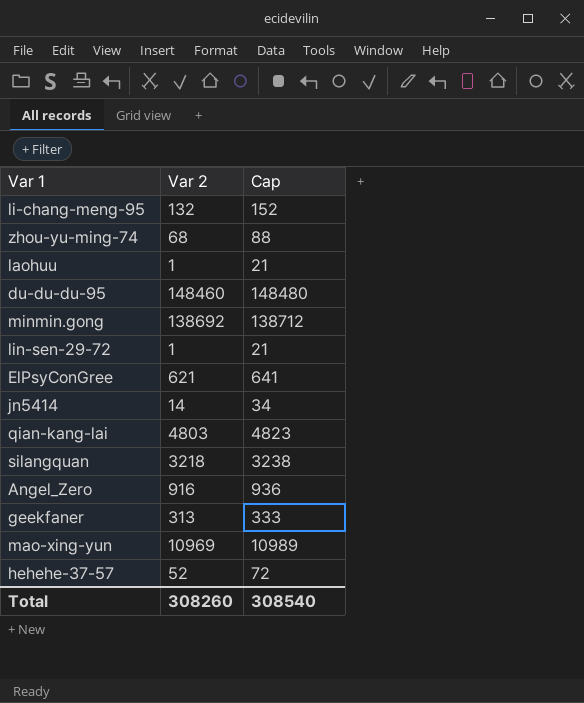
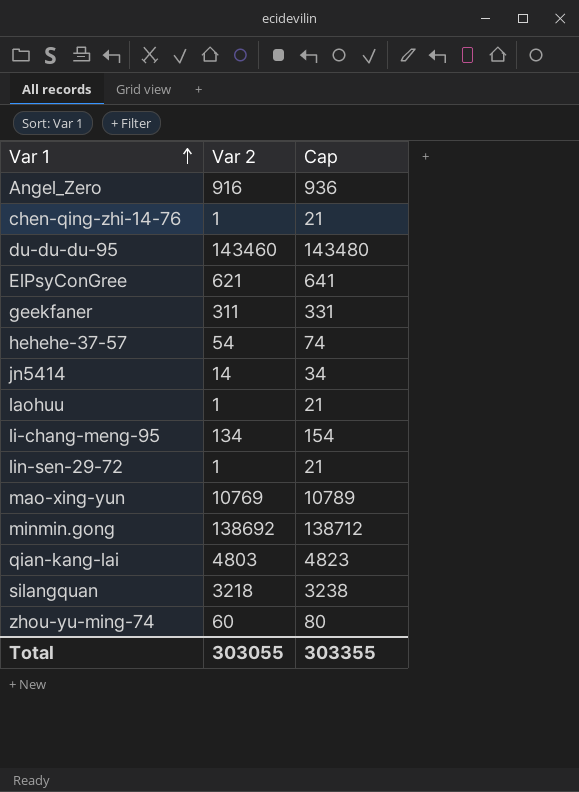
row order: none -> Var 1 ascending
row chen-qing-zhi-14-76: none -> 1 | 21
du-du-du-95 | Var 2: 148460 -> 143460
du-du-du-95 | Cap: 148480 -> 143480
geekfaner | Var 2: 313 -> 311
geekfaner | Cap: 333 -> 331
hehehe-37-57 | Var 2: 52 -> 54
hehehe-37-57 | Cap: 72 -> 74
li-chang-meng-95 | Var 2: 132 -> 134
li-chang-meng-95 | Cap: 152 -> 154
mao-xing-yun | Var 2: 10969 -> 10769
mao-xing-yun | Cap: 10989 -> 10789
zhou-yu-ming-74 | Var 2: 68 -> 60
zhou-yu-ming-74 | Cap: 88 -> 80
Total | Var 2: 308260 -> 303055
Total | Cap: 308540 -> 303355

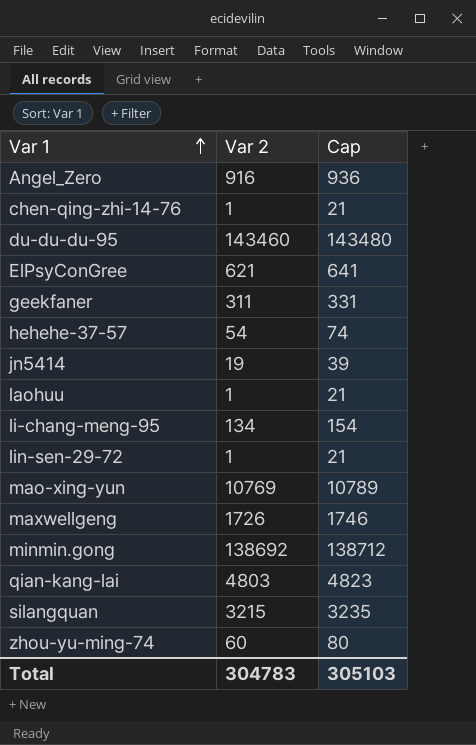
jn5414 | Var 2: 14 -> 19
jn5414 | Cap: 34 -> 39
row maxwellgeng: none -> 1726 | 1746
silangquan | Var 2: 3218 -> 3215
silangquan | Cap: 3238 -> 3235
Total | Var 2: 303055 -> 304783
Total | Cap: 303355 -> 305103

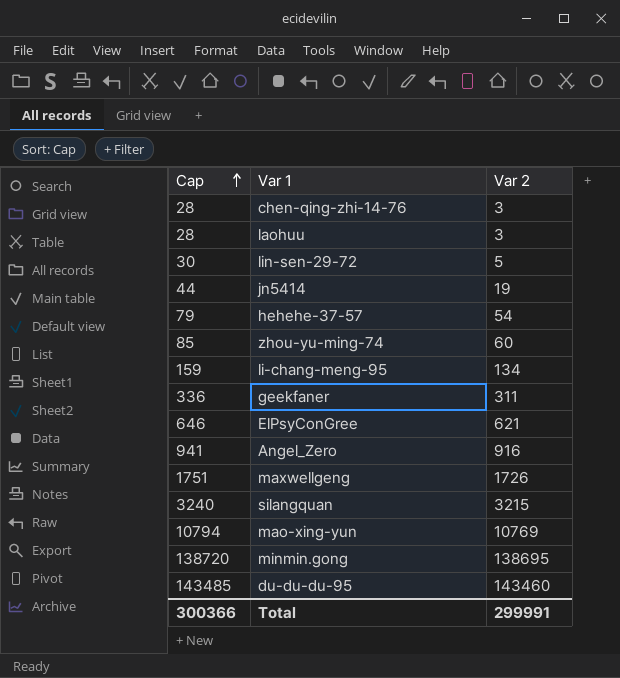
row order: Var 1 ascending -> Cap ascending
column Cap | formula: [Var 2] + 20 -> [Var 2] + 25
column Cap | position: 3 -> 1
row qian-kang-lai: 4803 | 4823 -> none
chen-qing-zhi-14-76 | Var 2: 1 -> 3
laohuu | Var 2: 1 -> 3
lin-sen-29-72 | Var 2: 1 -> 5
minmin.gong | Var 2: 138692 -> 138695
Total | Cap: 305103 -> 300366
Total | Var 2: 304783 -> 299991

